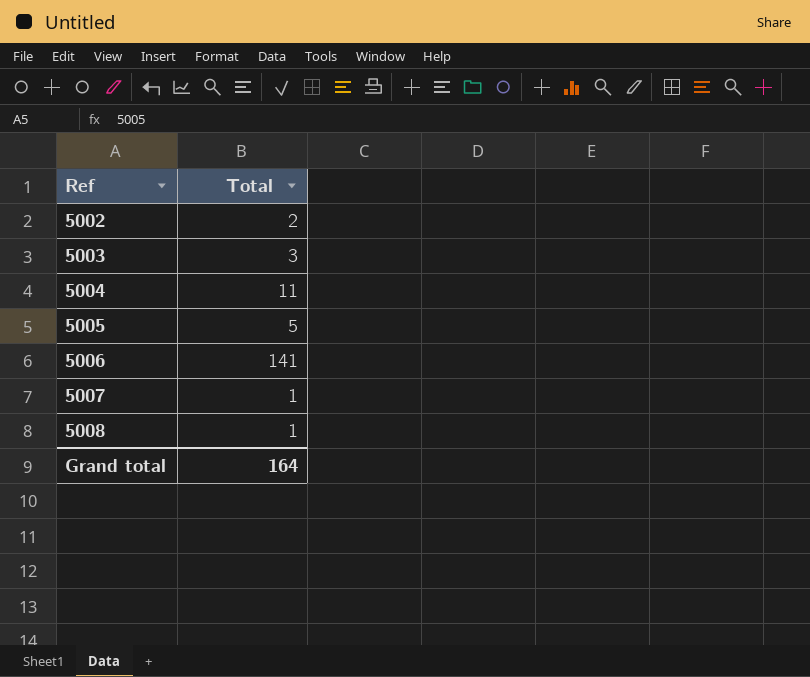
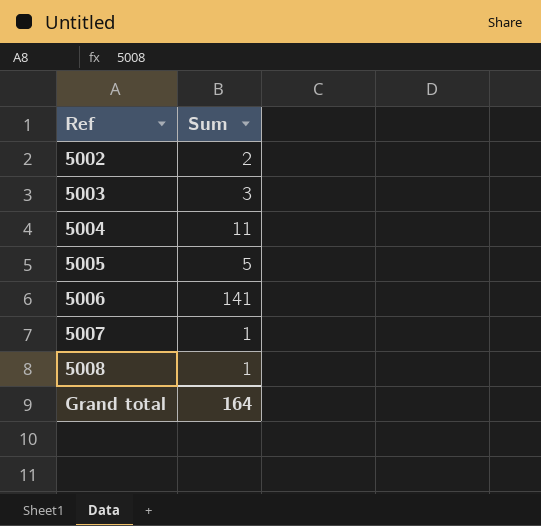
column name: Total -> Sum

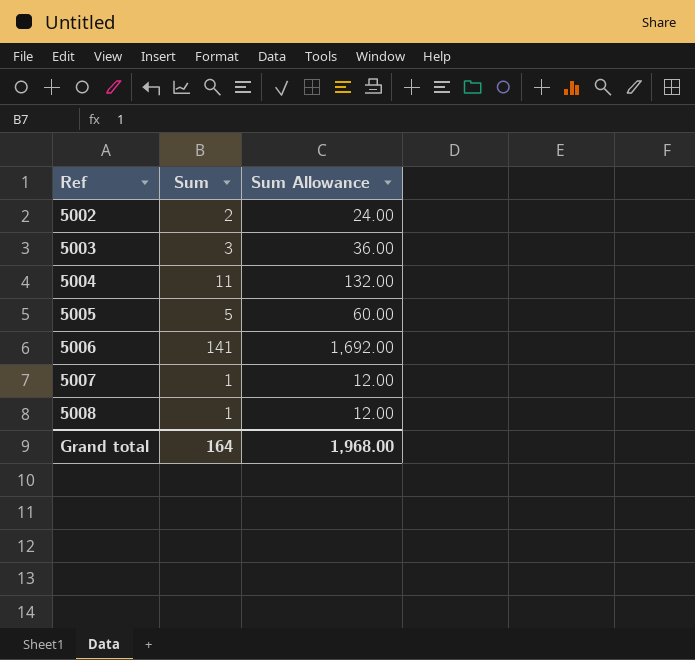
column Sum Allowance | formula: none -> [Sum] * 12

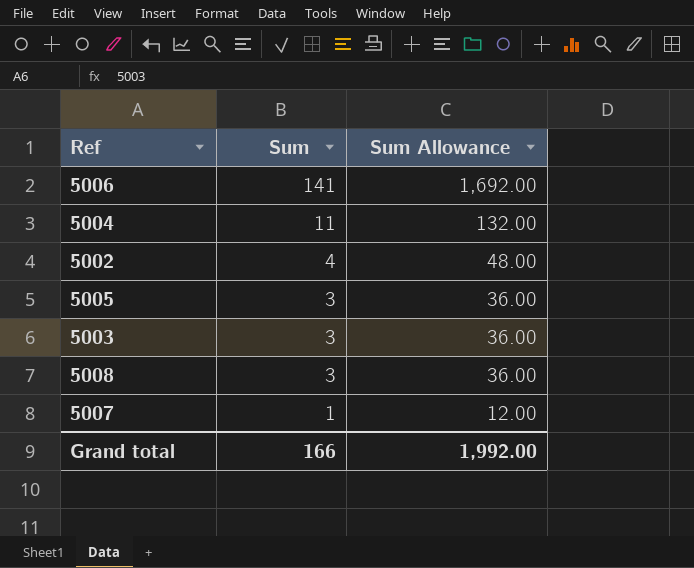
row order: Ref ascending -> Sum descending
5002 | Sum: 2 -> 4
5002 | Sum Allowance: 24.00 -> 48.00
5005 | Sum: 5 -> 3
5005 | Sum Allowance: 60.00 -> 36.00
5008 | Sum: 1 -> 3
5008 | Sum Allowance: 12.00 -> 36.00
Grand total | Sum: 164 -> 166
Grand total | Sum Allowance: 1,968.00 -> 1,992.00

